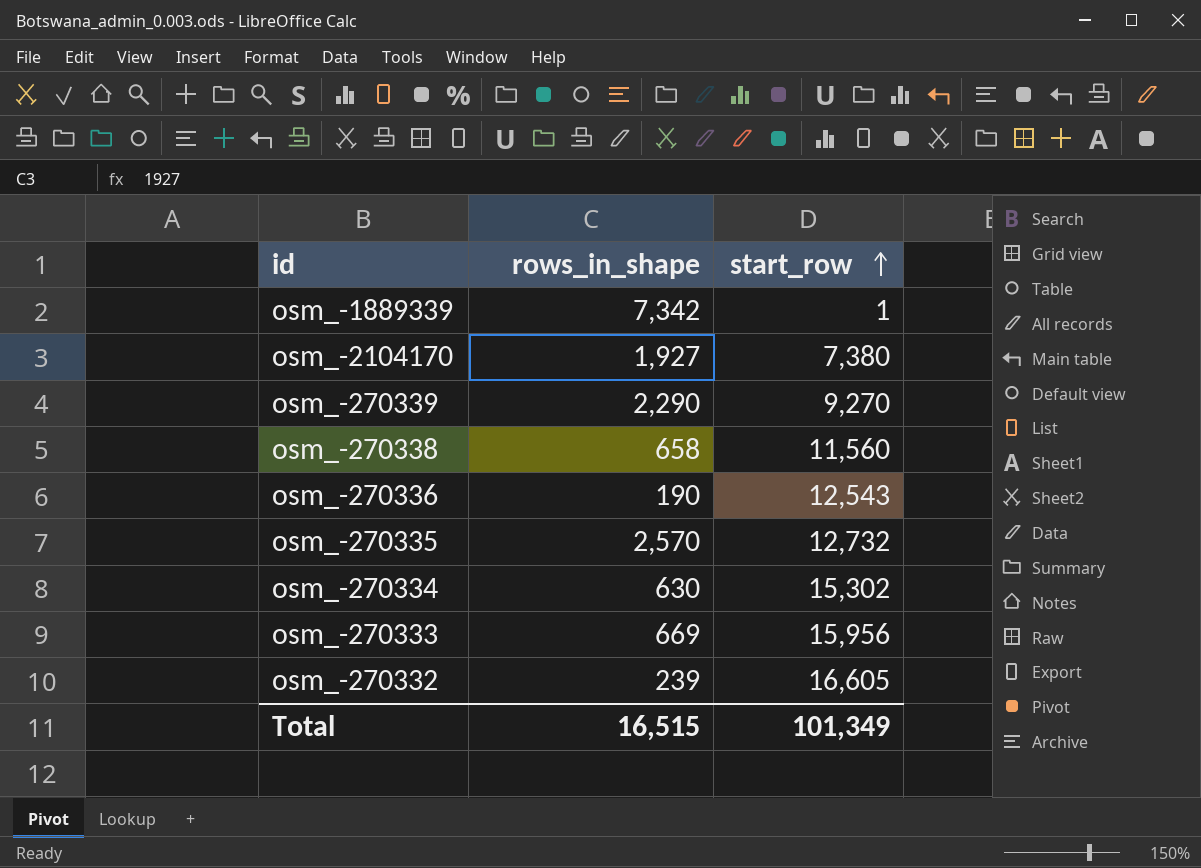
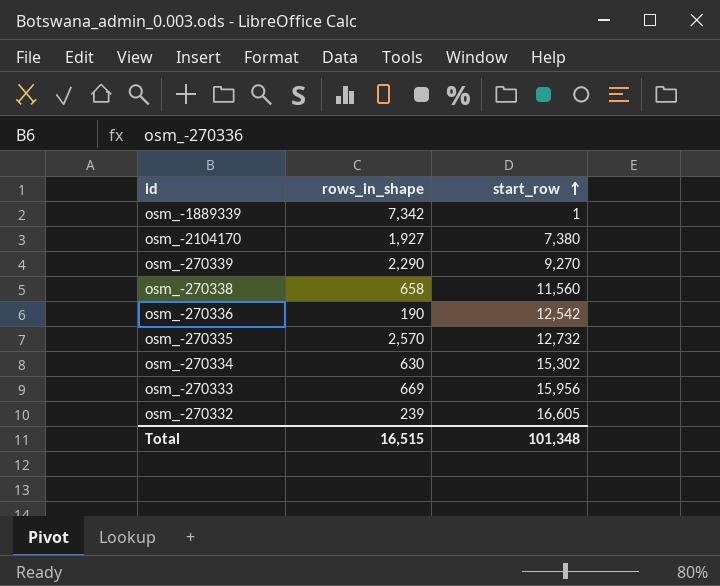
osm_-270336 | start_row: 12,543 -> 12,542
Total | start_row: 101,349 -> 101,348

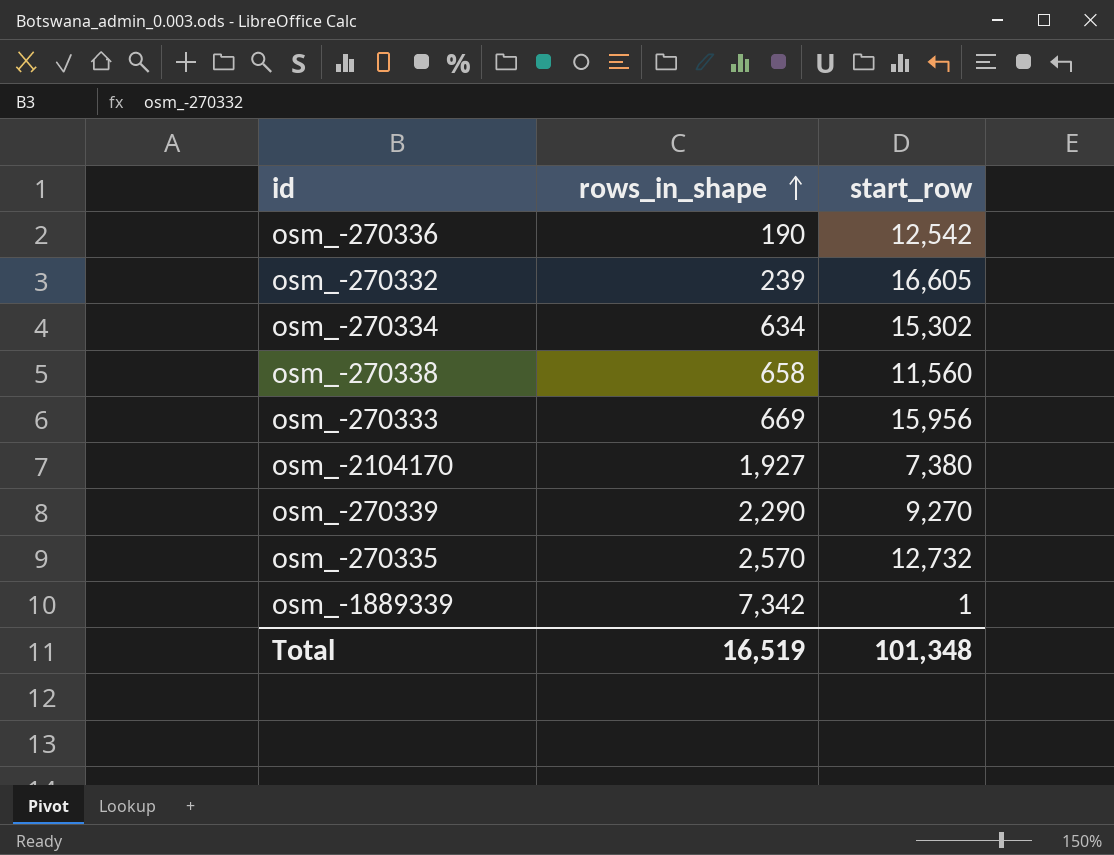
row order: start_row ascending -> rows_in_shape ascending
osm_-270334 | rows_in_shape: 630 -> 634
Total | rows_in_shape: 16,515 -> 16,519

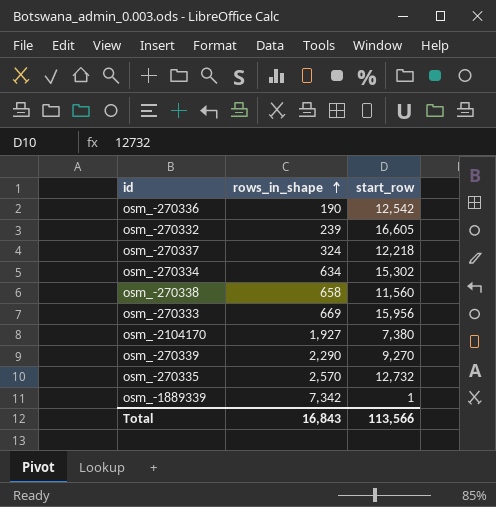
row osm_-270337: none -> 324 | 12,218
Total | rows_in_shape: 16,519 -> 16,843
Total | start_row: 101,348 -> 113,566

